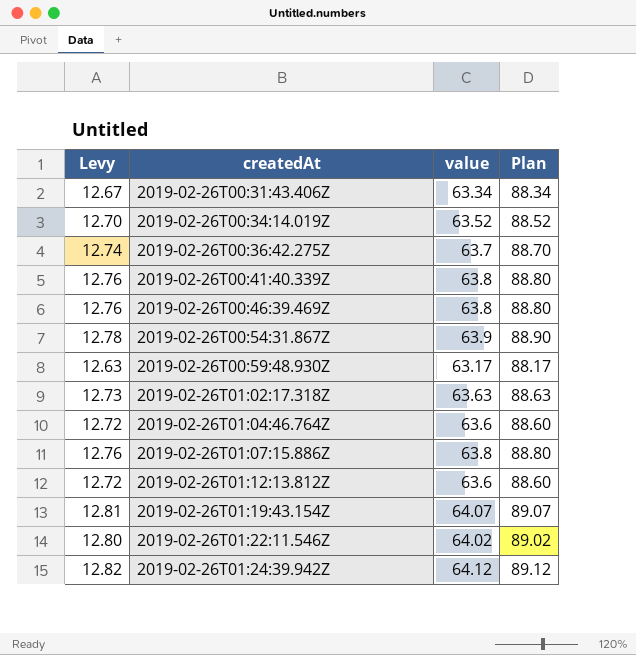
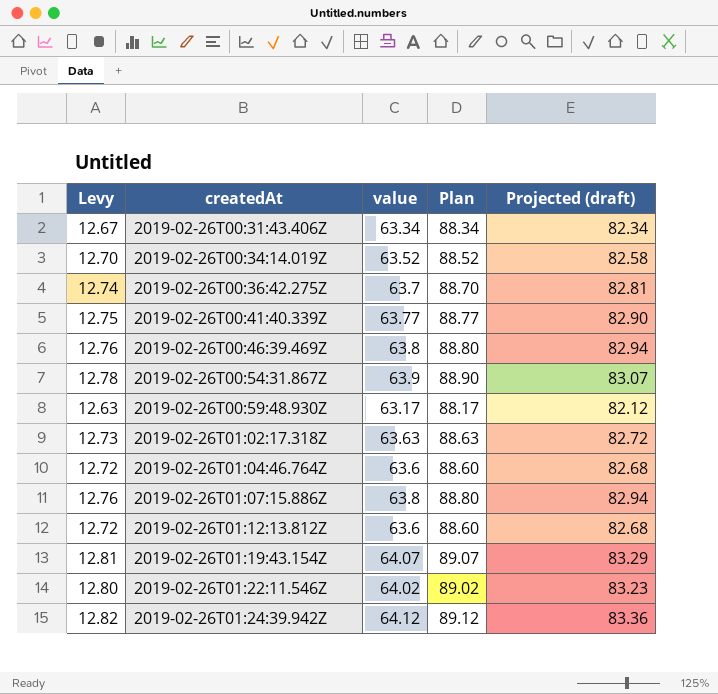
column Projected (draft) | formula: none -> [value] * 1.3
2019-02-26T00:41:40.339Z | Levy: 12.76 -> 12.75
2019-02-26T00:41:40.339Z | value: 63.8 -> 63.77
2019-02-26T00:41:40.339Z | Plan: 88.80 -> 88.77

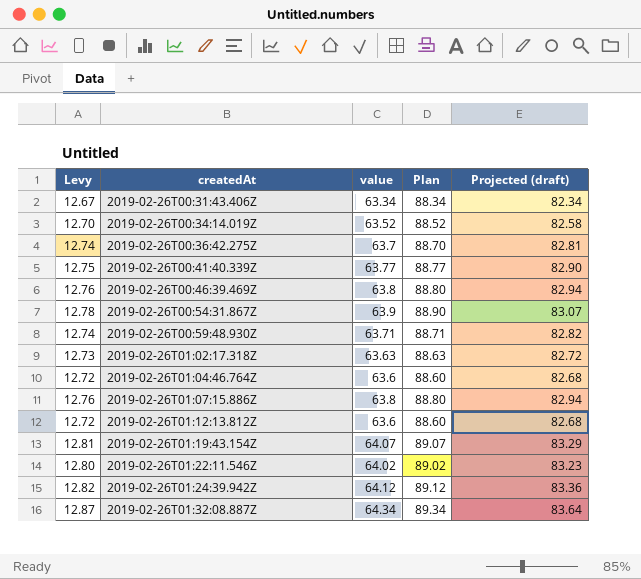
2019-02-26T00:59:48.930Z | Levy: 12.63 -> 12.74
2019-02-26T00:59:48.930Z | value: 63.17 -> 63.71
2019-02-26T00:59:48.930Z | Plan: 88.17 -> 88.71
2019-02-26T00:59:48.930Z | Projected (draft): 82.12 -> 82.82
row 2019-02-26T01:32:08.887Z: none -> 12.87 | 64.34 | 89.34 | 83.64

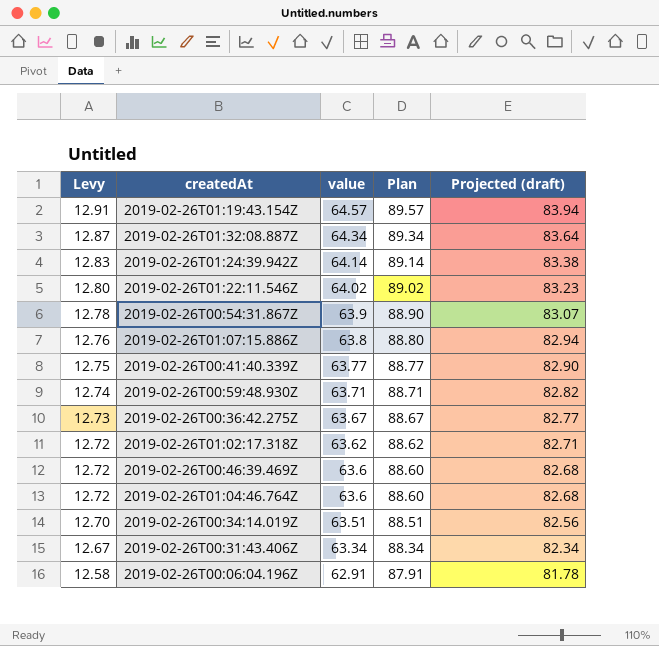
row order: createdAt ascending -> Levy descending
row 2019-02-26T01:12:13.812Z: 12.72 | 63.6 | 88.60 | 82.68 -> none
2019-02-26T01:19:43.154Z | Levy: 12.81 -> 12.91
2019-02-26T01:19:43.154Z | value: 64.07 -> 64.57
2019-02-26T01:19:43.154Z | Plan: 89.07 -> 89.57
2019-02-26T01:19:43.154Z | Projected (draft): 83.29 -> 83.94
2019-02-26T01:24:39.942Z | Levy: 12.82 -> 12.83
2019-02-26T01:24:39.942Z | value: 64.12 -> 64.14
2019-02-26T01:24:39.942Z | Plan: 89.12 -> 89.14
2019-02-26T01:24:39.942Z | Projected (draft): 83.36 -> 83.38
2019-02-26T00:36:42.275Z | Levy: 12.74 -> 12.73
2019-02-26T00:36:42.275Z | value: 63.7 -> 63.67
2019-02-26T00:36:42.275Z | Plan: 88.70 -> 88.67
2019-02-26T00:36:42.275Z | Projected (draft): 82.81 -> 82.77
2019-02-26T01:02:17.318Z | Levy: 12.73 -> 12.72
2019-02-26T01:02:17.318Z | value: 63.63 -> 63.62
2019-02-26T01:02:17.318Z | Plan: 88.63 -> 88.62
2019-02-26T01:02:17.318Z | Projected (draft): 82.72 -> 82.71
2019-02-26T00:46:39.469Z | Levy: 12.76 -> 12.72
2019-02-26T00:46:39.469Z | value: 63.8 -> 63.6
2019-02-26T00:46:39.469Z | Plan: 88.80 -> 88.60
2019-02-26T00:46:39.469Z | Projected (draft): 82.94 -> 82.68
2019-02-26T00:34:14.019Z | value: 63.52 -> 63.51
2019-02-26T00:34:14.019Z | Plan: 88.52 -> 88.51
2019-02-26T00:34:14.019Z | Projected (draft): 82.58 -> 82.56
row 2019-02-26T00:06:04.196Z: none -> 12.58 | 62.91 | 87.91 | 81.78

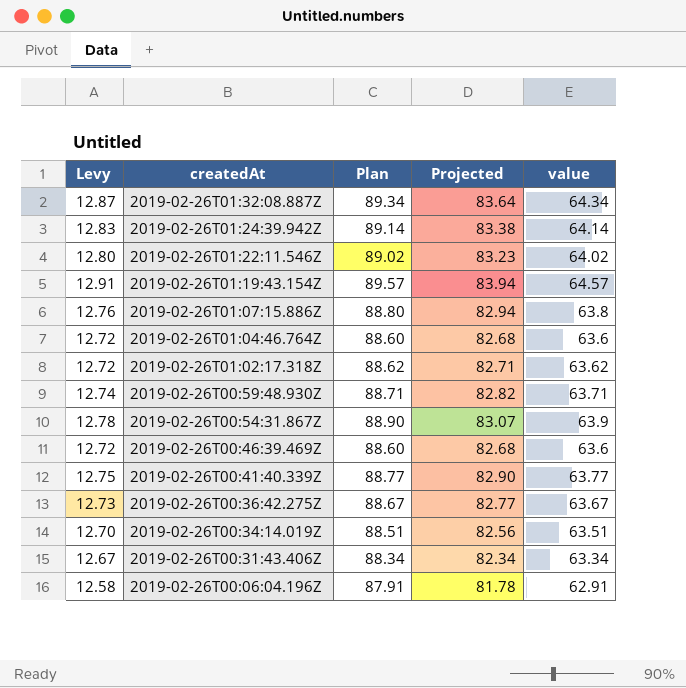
row order: Levy descending -> createdAt descending
column name: Projected (draft) -> Projected
column value | position: 3 -> 5

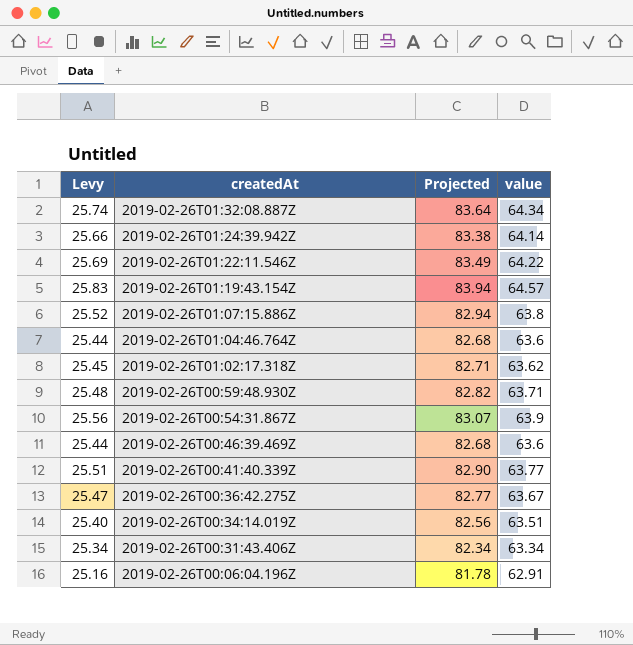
column Plan | formula: [value] + 25 -> none
column Levy | formula: [value] * 0.2 -> [value] * 0.4
2019-02-26T01:22:11.546Z | Projected: 83.23 -> 83.49
2019-02-26T01:22:11.546Z | value: 64.02 -> 64.22

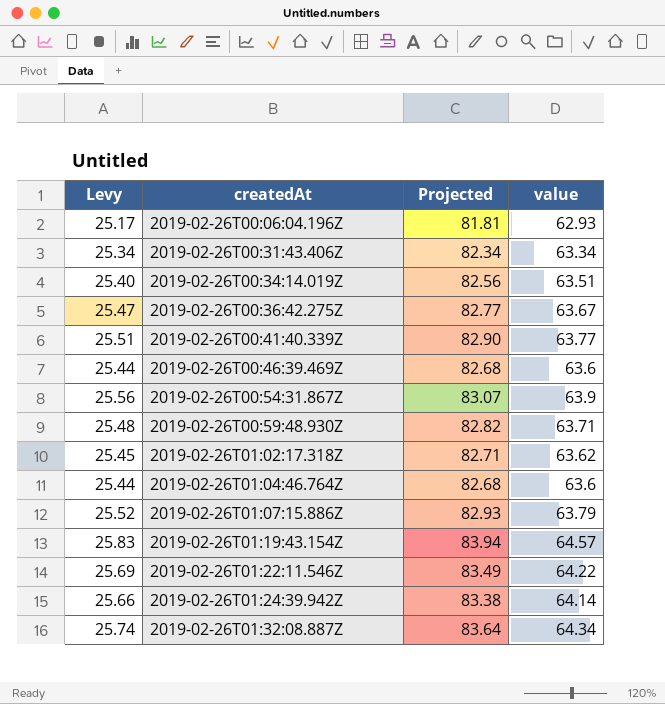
row order: createdAt descending -> createdAt ascending
2019-02-26T00:06:04.196Z | Levy: 25.16 -> 25.17
2019-02-26T00:06:04.196Z | Projected: 81.78 -> 81.81
2019-02-26T00:06:04.196Z | value: 62.91 -> 62.93
2019-02-26T01:07:15.886Z | Projected: 82.94 -> 82.93
2019-02-26T01:07:15.886Z | value: 63.8 -> 63.79

